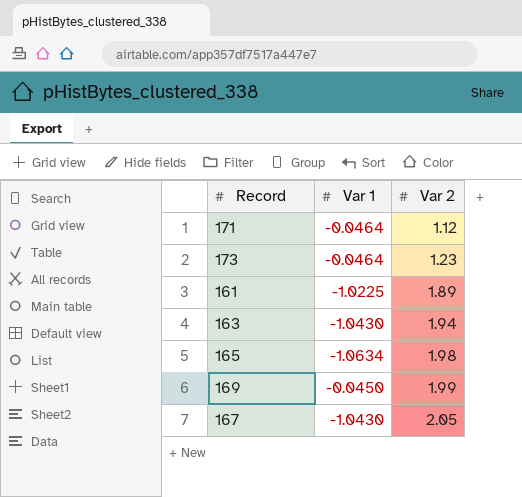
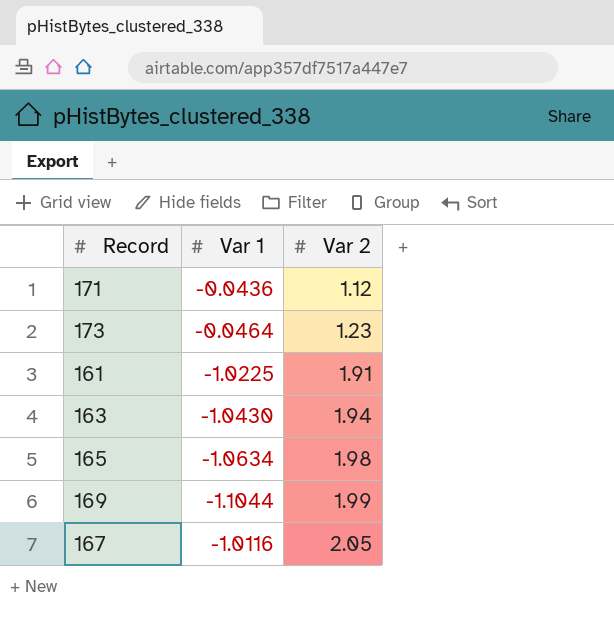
171 | Var 1: -0.0464 -> -0.0436
161 | Var 2: 1.89 -> 1.91
169 | Var 1: -0.0450 -> -1.1044
167 | Var 1: -1.0430 -> -1.0116

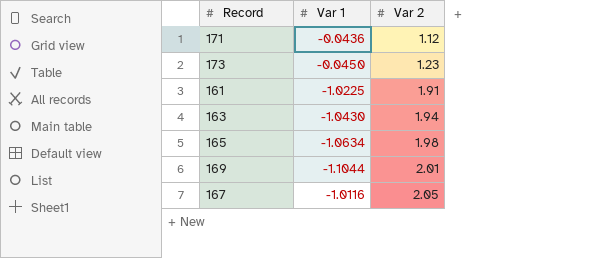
173 | Var 1: -0.0464 -> -0.0450
169 | Var 2: 1.99 -> 2.01

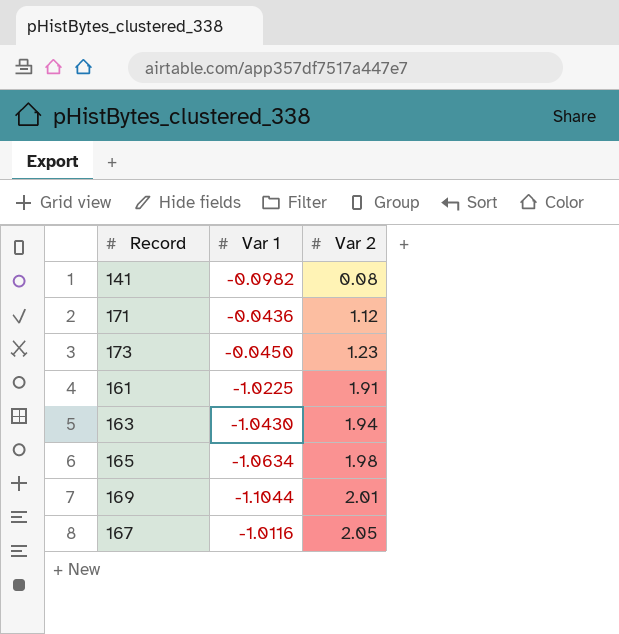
row 141: none -> -0.0982 | 0.08

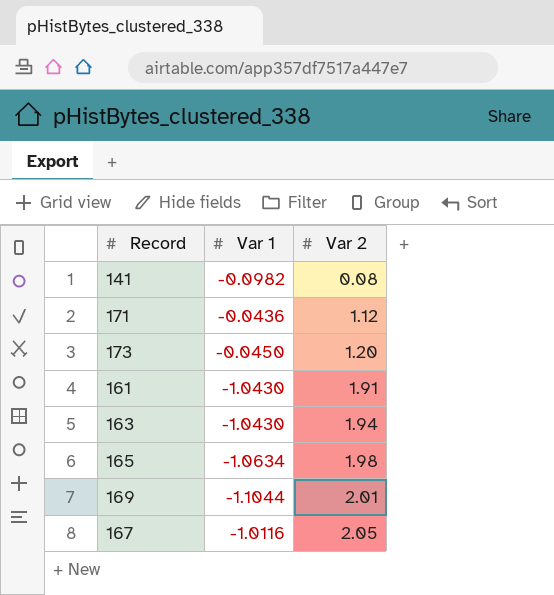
173 | Var 2: 1.23 -> 1.20
161 | Var 1: -1.0225 -> -1.0430

